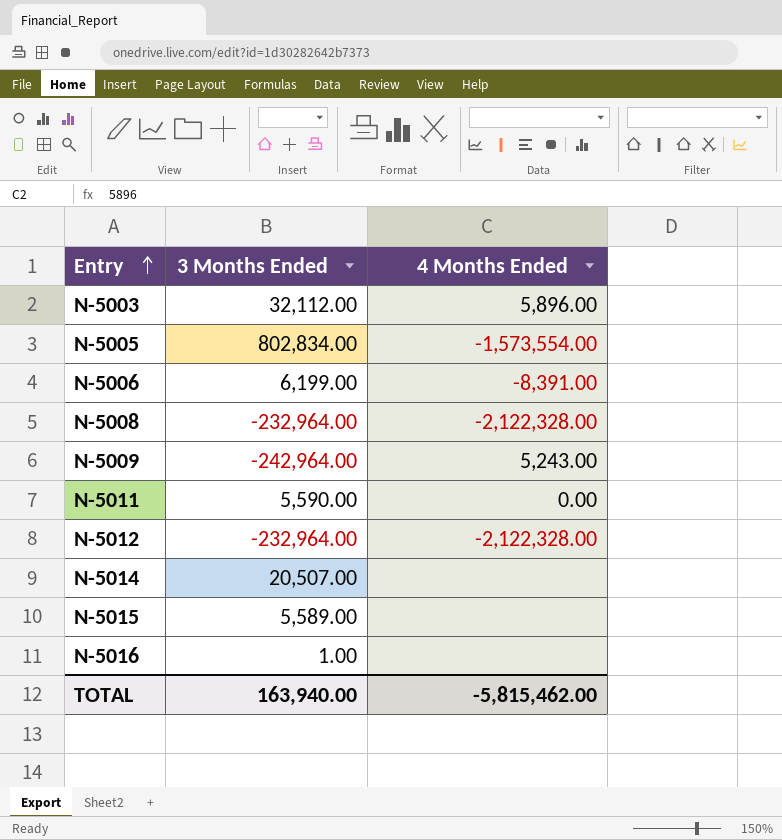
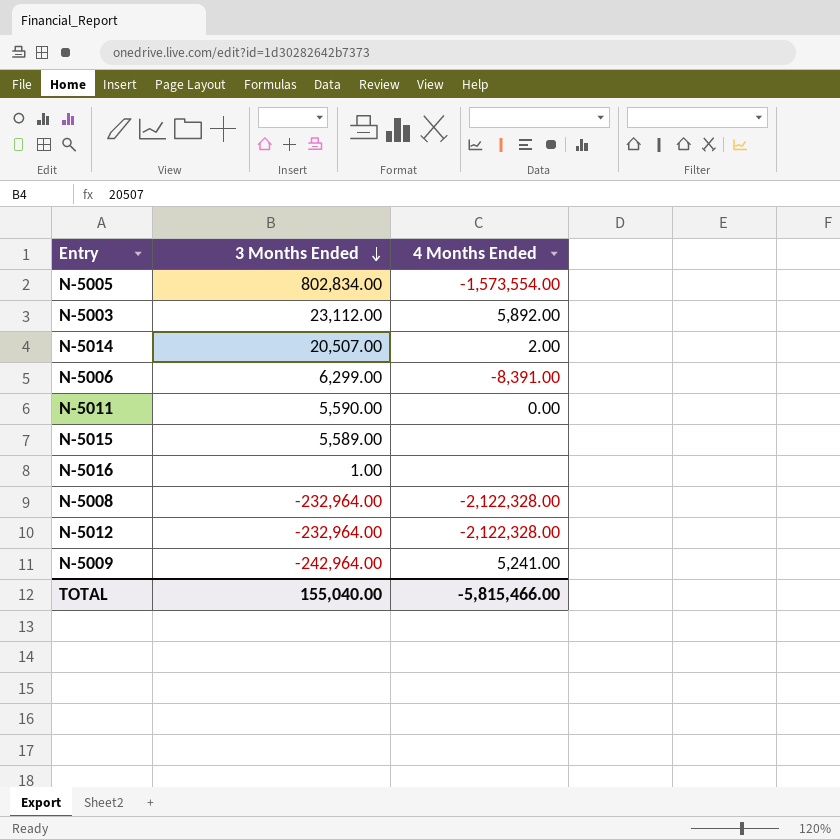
row order: Entry ascending -> 3 Months Ended descending
N-5003 | 3 Months Ended: 32,112.00 -> 23,112.00
N-5003 | 4 Months Ended: 5,896.00 -> 5,892.00
N-5014 | 4 Months Ended: none -> 2.00
N-5006 | 3 Months Ended: 6,199.00 -> 6,299.00
N-5009 | 4 Months Ended: 5,243.00 -> 5,241.00
TOTAL | 3 Months Ended: 163,940.00 -> 155,040.00
TOTAL | 4 Months Ended: -5,815,462.00 -> -5,815,466.00

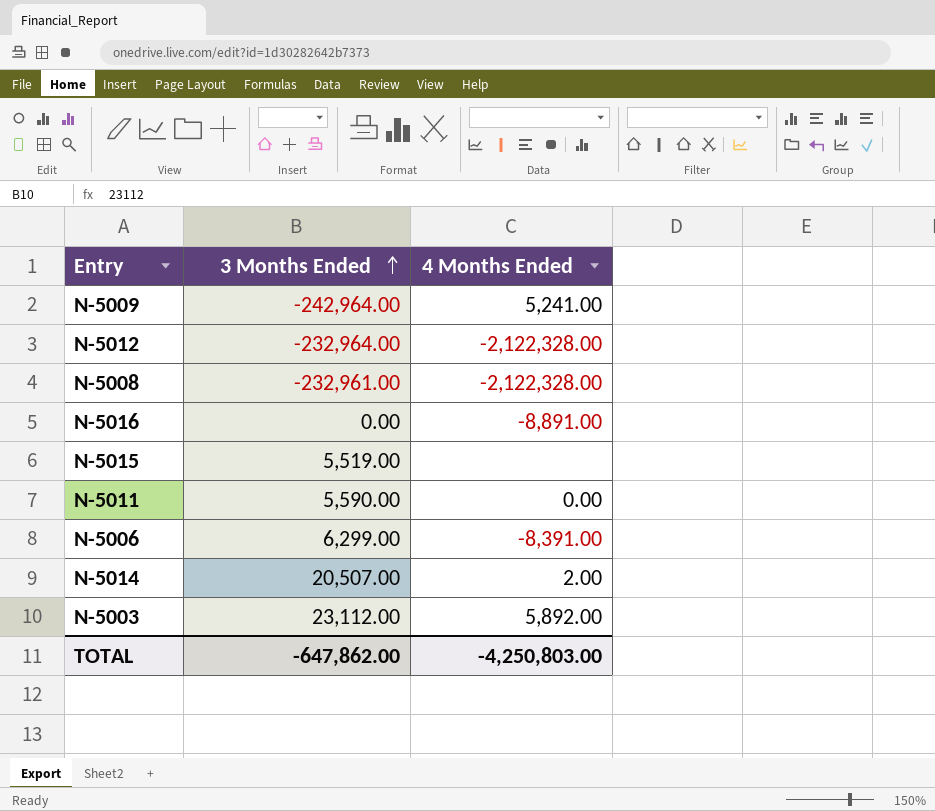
row order: 3 Months Ended descending -> 3 Months Ended ascending
row N-5005: 802,834.00 | -1,573,554.00 -> none
N-5008 | 3 Months Ended: -232,964.00 -> -232,961.00
N-5016 | 3 Months Ended: 1.00 -> 0.00
N-5016 | 4 Months Ended: none -> -8,891.00
N-5015 | 3 Months Ended: 5,589.00 -> 5,519.00
TOTAL | 3 Months Ended: 155,040.00 -> -647,862.00
TOTAL | 4 Months Ended: -5,815,466.00 -> -4,250,803.00

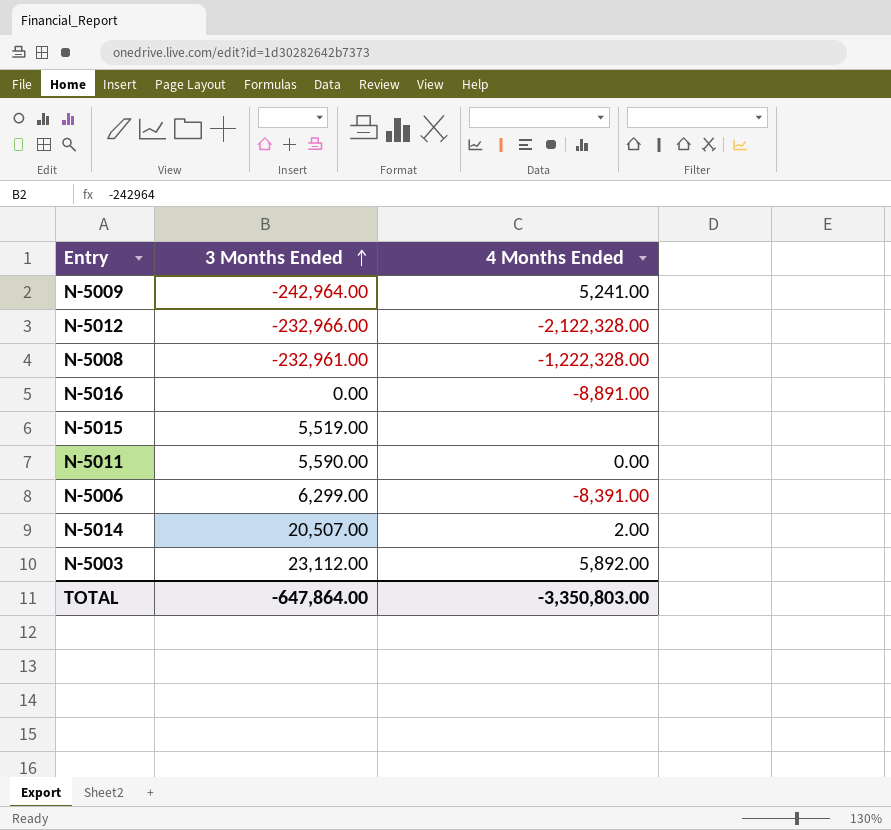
N-5012 | 3 Months Ended: -232,964.00 -> -232,966.00
N-5008 | 4 Months Ended: -2,122,328.00 -> -1,222,328.00
TOTAL | 3 Months Ended: -647,862.00 -> -647,864.00
TOTAL | 4 Months Ended: -4,250,803.00 -> -3,350,803.00

